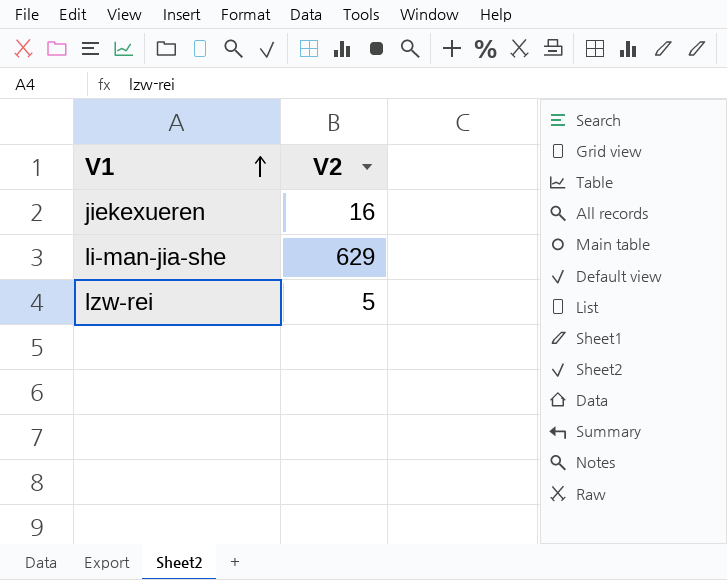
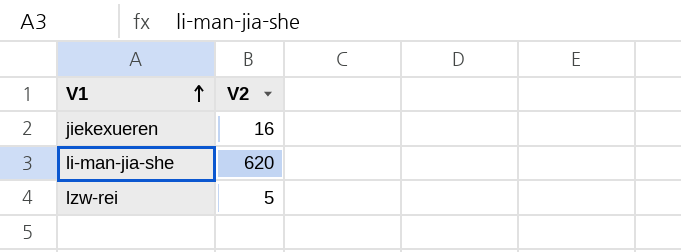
li-man-jia-she | V2: 629 -> 620

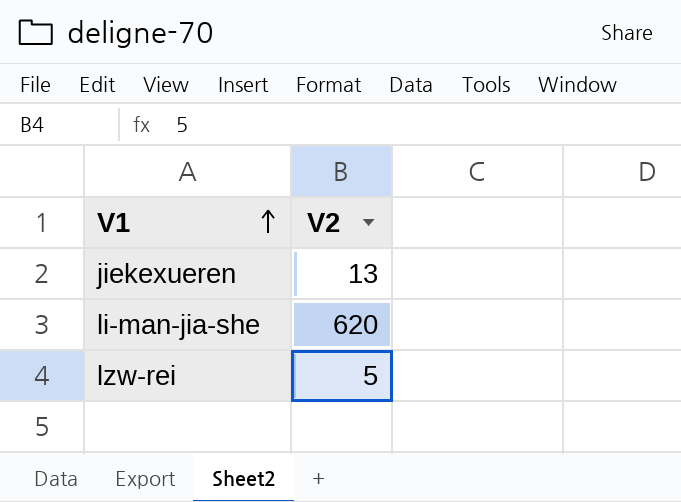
jiekexueren | V2: 16 -> 13

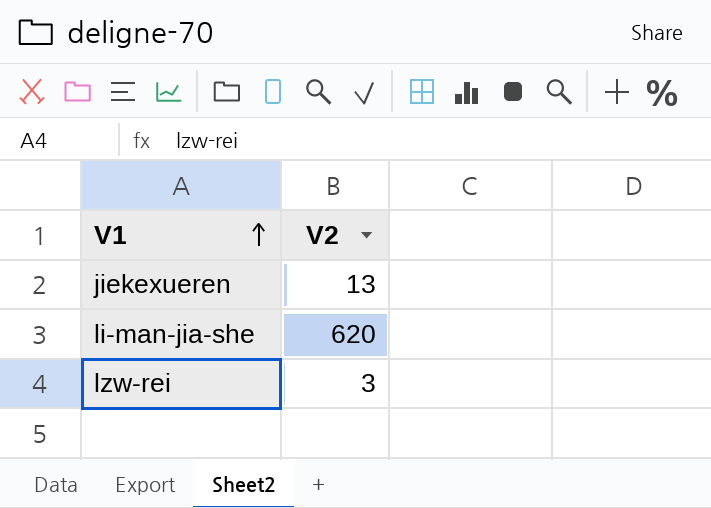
lzw-rei | V2: 5 -> 3

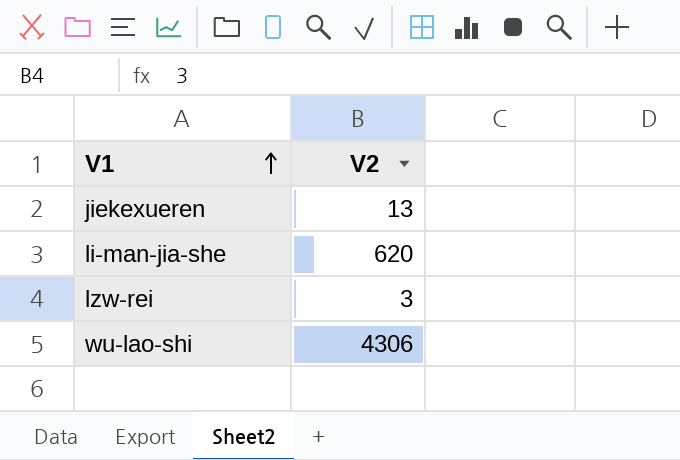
row wu-lao-shi: none -> 4306

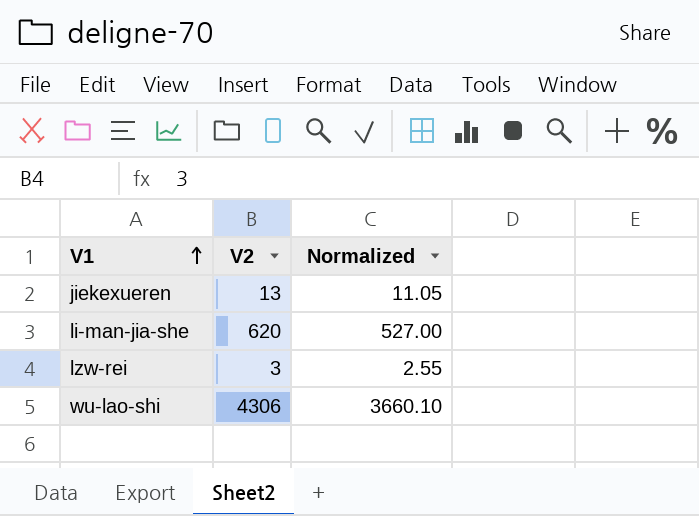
column Normalized | formula: none -> [V2] * 0.85

